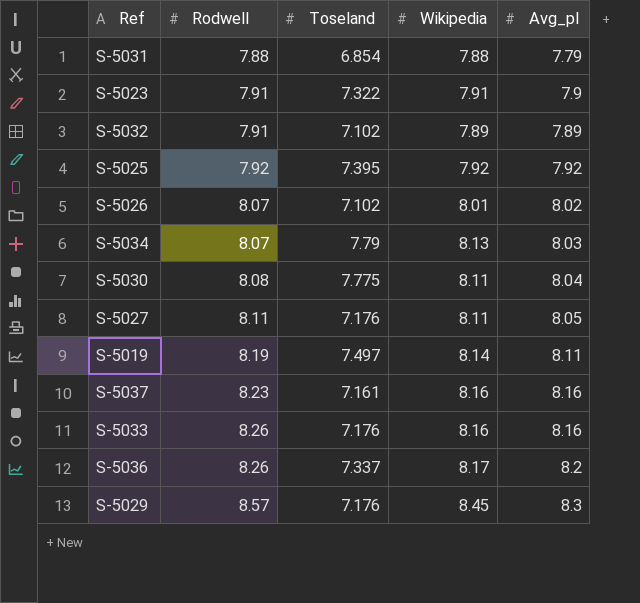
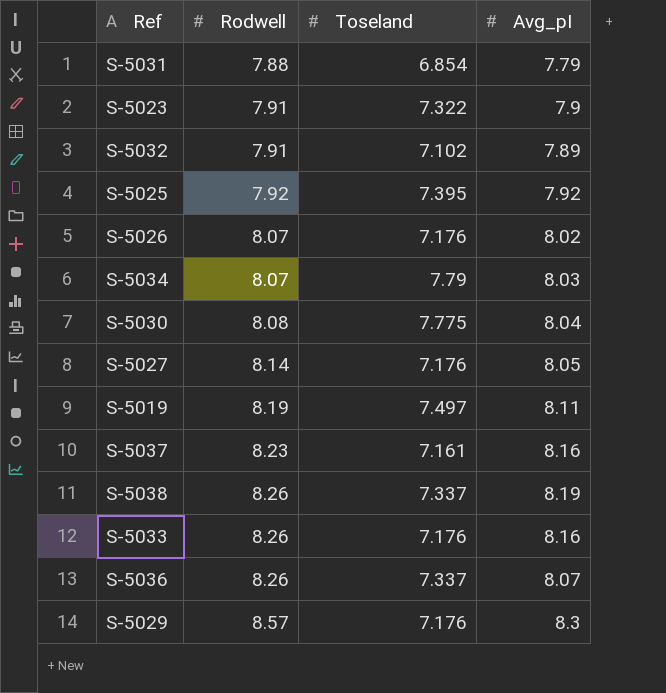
column Wikipedia | position: 4 -> none
S-5026 | Toseland: 7.102 -> 7.176
S-5027 | Rodwell: 8.11 -> 8.14
row S-5038: none -> 8.26 | 7.337 | 8.19
S-5036 | Avg_pI: 8.2 -> 8.07

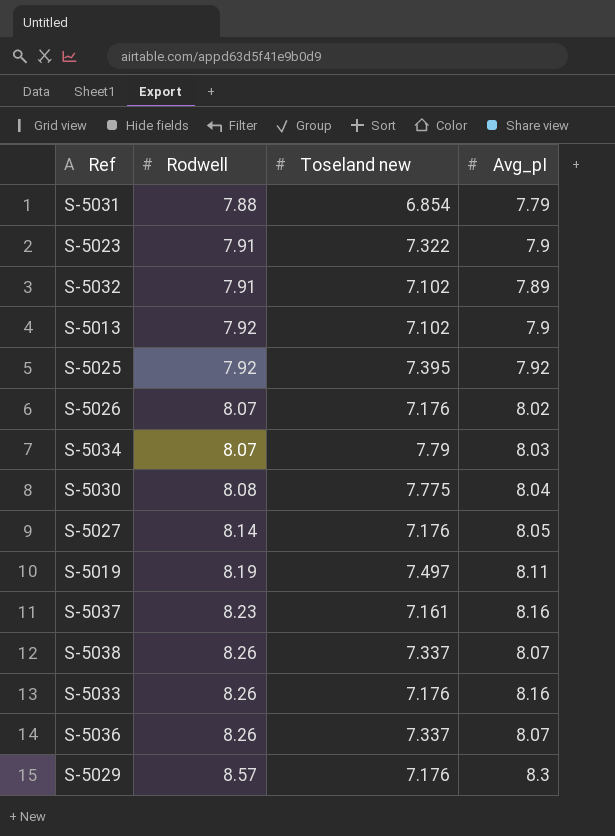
column name: Toseland -> Toseland new
row S-5013: none -> 7.92 | 7.102 | 7.9
S-5038 | Avg_pI: 8.19 -> 8.07

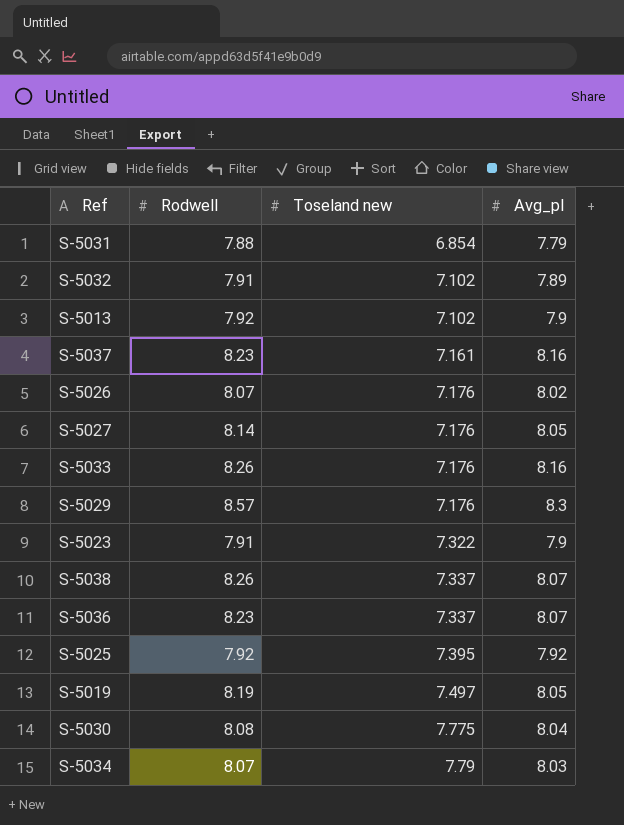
row order: Rodwell ascending -> Toseland new ascending
S-5036 | Rodwell: 8.26 -> 8.23
S-5019 | Avg_pI: 8.11 -> 8.05

